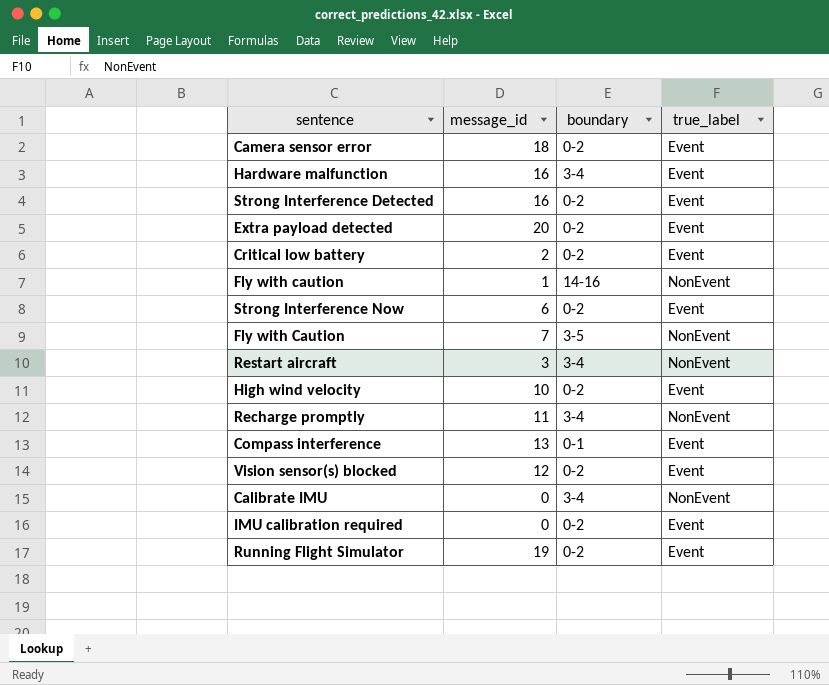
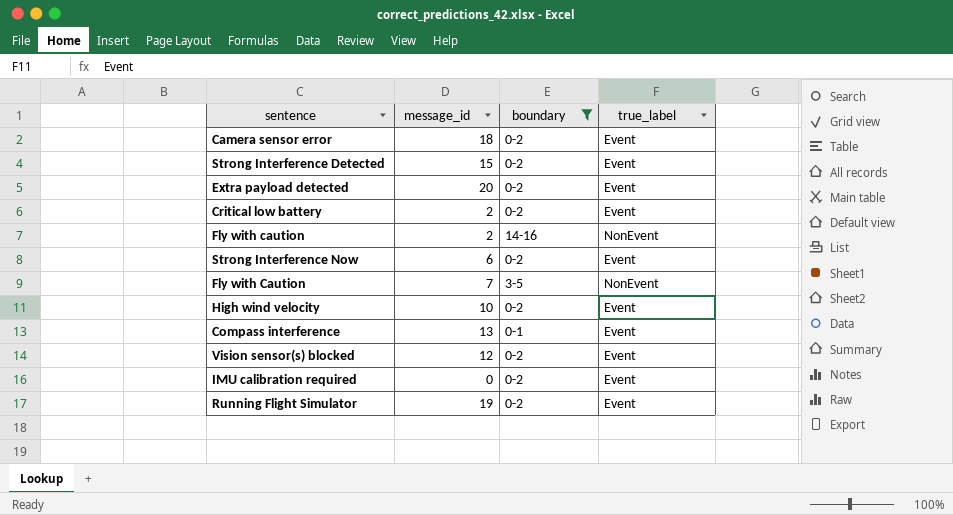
filter: none -> boundary != 3-4
Strong Interference Detected | message_id: 16 -> 15
Fly with caution | message_id: 1 -> 2

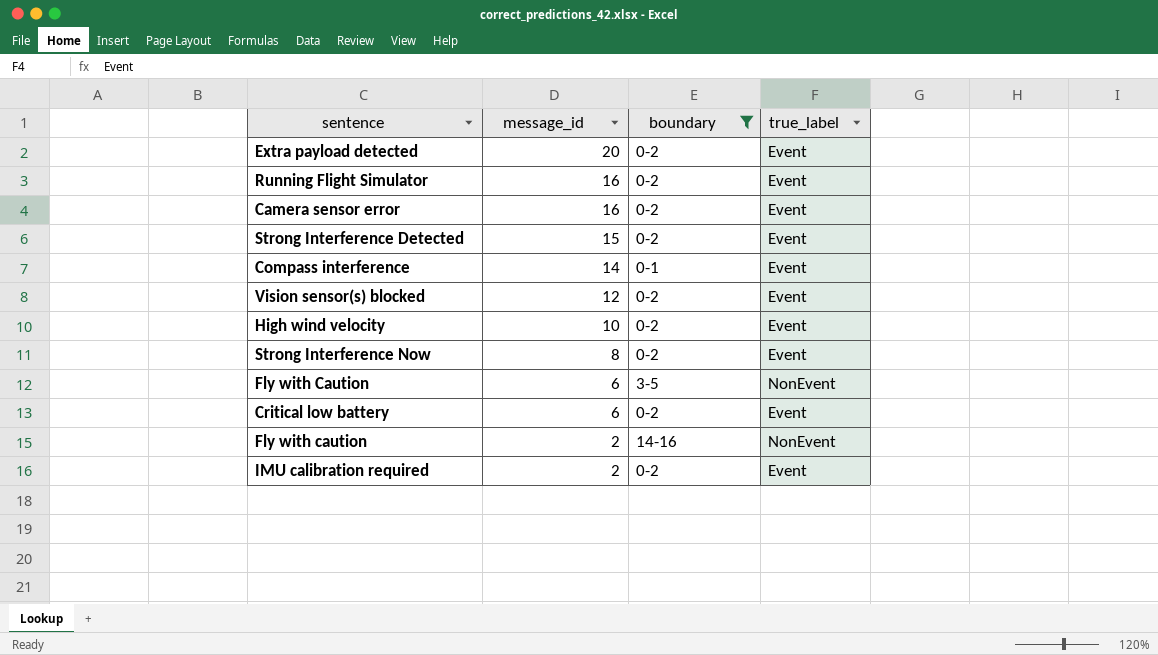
row order: none -> message_id descending
Running Flight Simulator | message_id: 19 -> 16
Camera sensor error | message_id: 18 -> 16
Compass interference | message_id: 13 -> 14
Strong Interference Now | message_id: 6 -> 8
Fly with Caution | message_id: 7 -> 6
Critical low battery | message_id: 2 -> 6
IMU calibration required | message_id: 0 -> 2

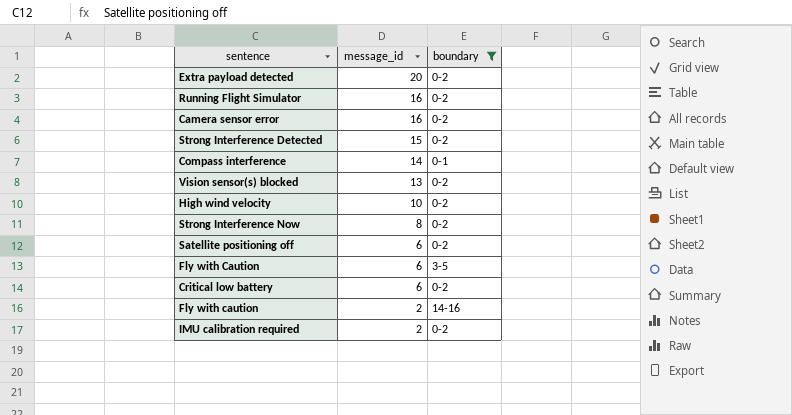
column true_label | position: 4 -> none
Vision sensor(s) blocked | message_id: 12 -> 13
row Satellite positioning off: none -> 6 | 0-2

